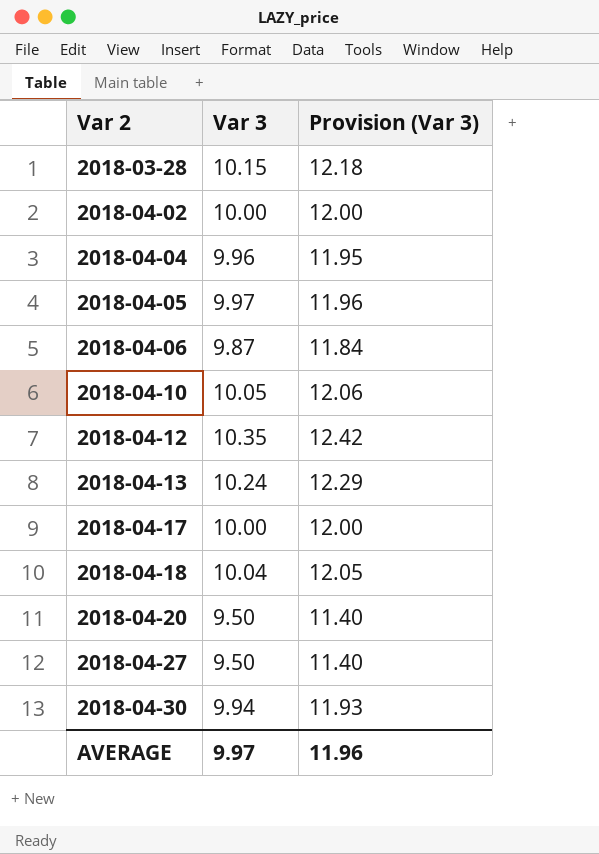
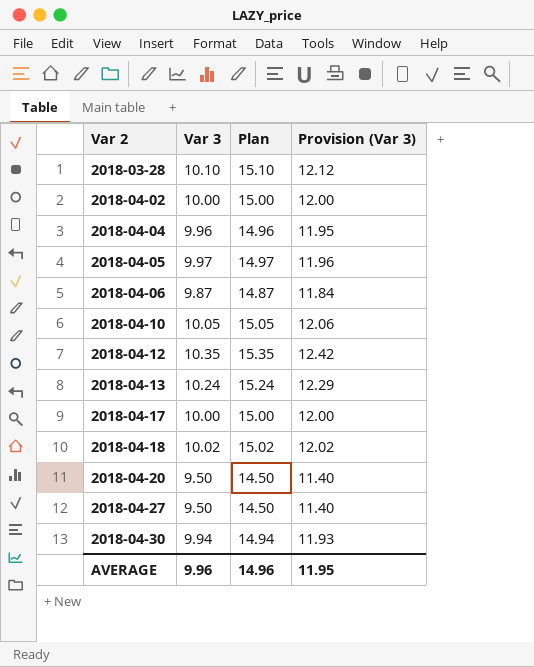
column Plan | formula: none -> [Var 3] + 5
2018-03-28 | Var 3: 10.15 -> 10.10
2018-03-28 | Provision (Var 3): 12.18 -> 12.12
2018-04-18 | Var 3: 10.04 -> 10.02
2018-04-18 | Provision (Var 3): 12.05 -> 12.02
AVERAGE | Var 3: 9.97 -> 9.96
AVERAGE | Provision (Var 3): 11.96 -> 11.95

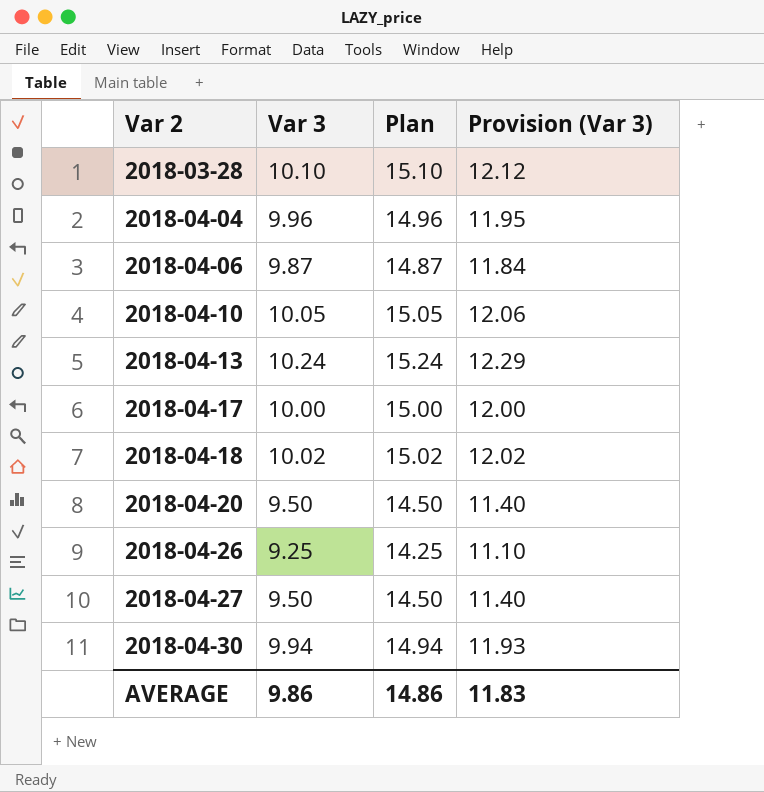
row 2018-04-02: 10.00 | 15.00 | 12.00 -> none
row 2018-04-05: 9.97 | 14.97 | 11.96 -> none
row 2018-04-12: 10.35 | 15.35 | 12.42 -> none
row 2018-04-26: none -> 9.25 | 14.25 | 11.10
AVERAGE | Var 3: 9.96 -> 9.86
AVERAGE | Plan: 14.96 -> 14.86
AVERAGE | Provision (Var 3): 11.95 -> 11.83

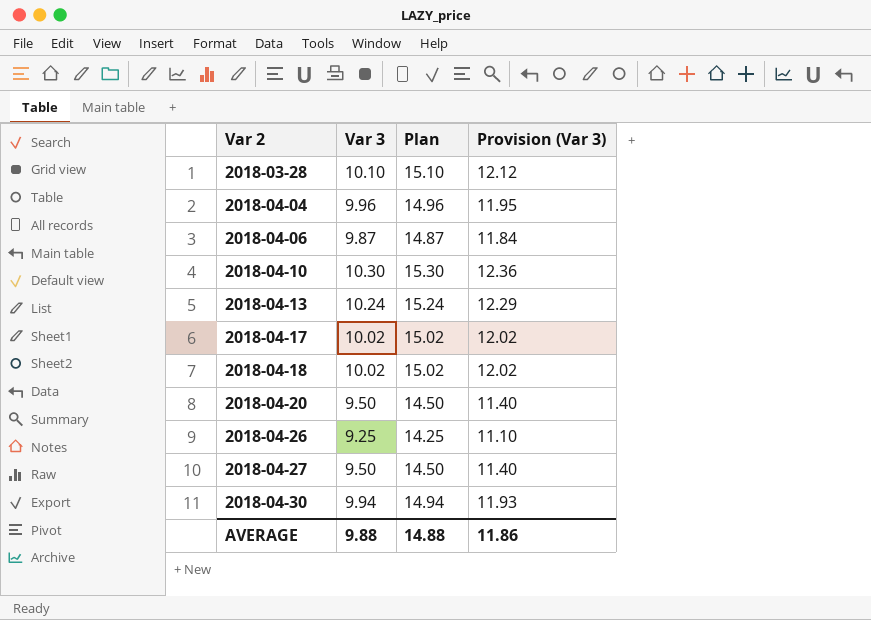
2018-04-10 | Var 3: 10.05 -> 10.30
2018-04-10 | Plan: 15.05 -> 15.30
2018-04-10 | Provision (Var 3): 12.06 -> 12.36
2018-04-17 | Var 3: 10.00 -> 10.02
2018-04-17 | Plan: 15.00 -> 15.02
2018-04-17 | Provision (Var 3): 12.00 -> 12.02
AVERAGE | Var 3: 9.86 -> 9.88
AVERAGE | Plan: 14.86 -> 14.88
AVERAGE | Provision (Var 3): 11.83 -> 11.86

